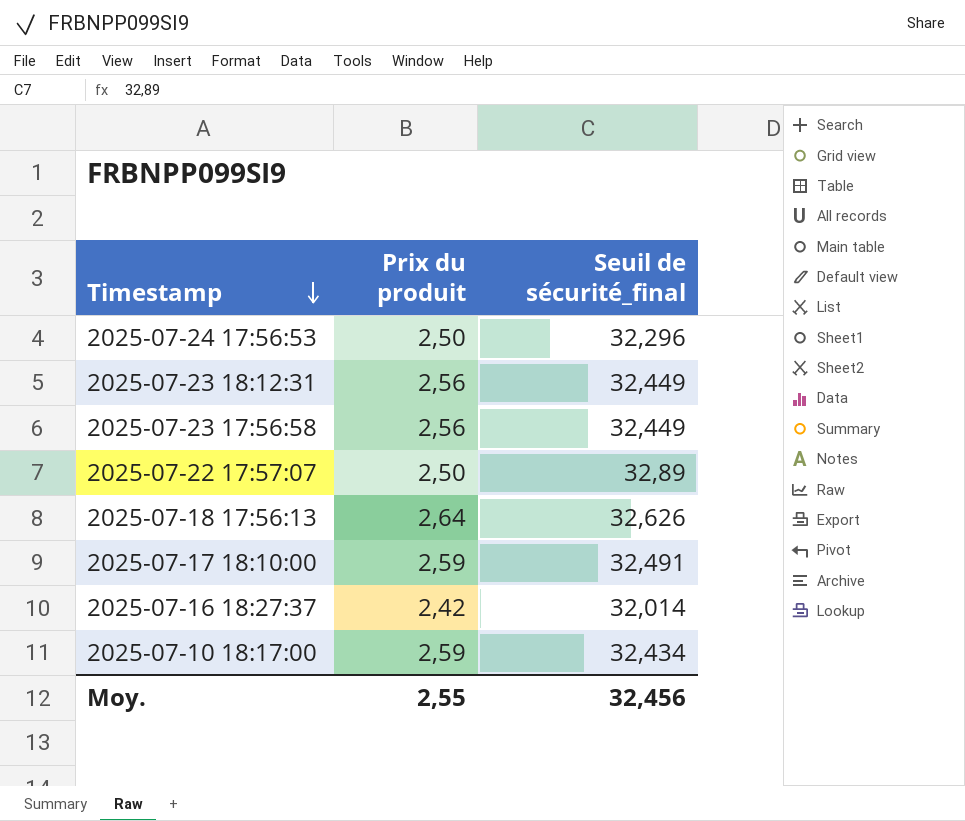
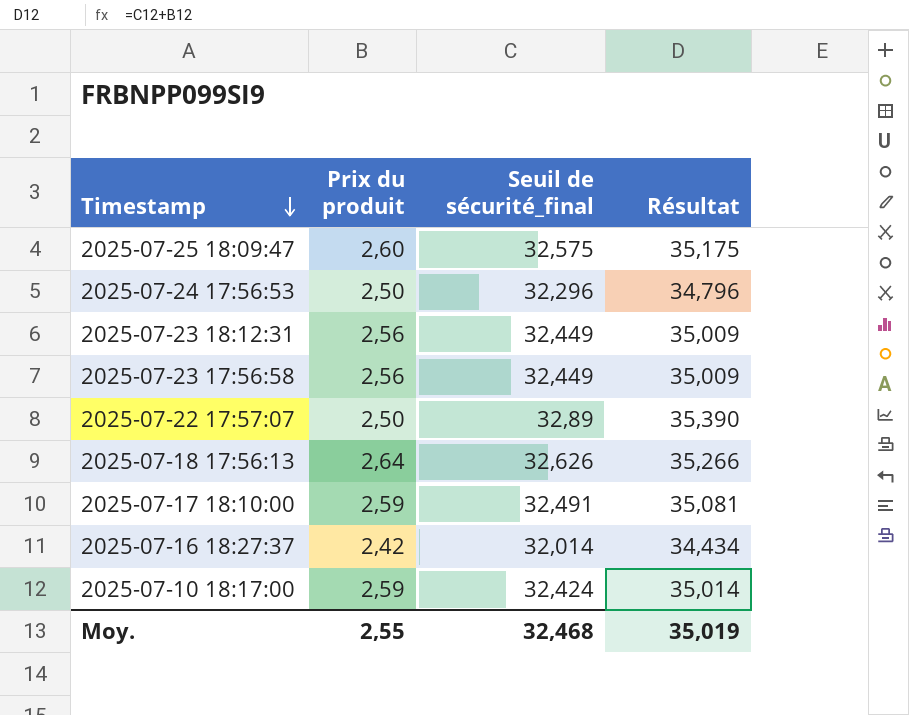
column Résultat | formula: none -> [Prix du produit] + [Seuil de sécurité_final]
row 2025-07-25 18:09:47: none -> 2,60 | 32,575 | 35,175
2025-07-10 18:17:00 | Seuil de sécurité_final: 32,434 -> 32,424
Moy. | Seuil de sécurité_final: 32,456 -> 32,468

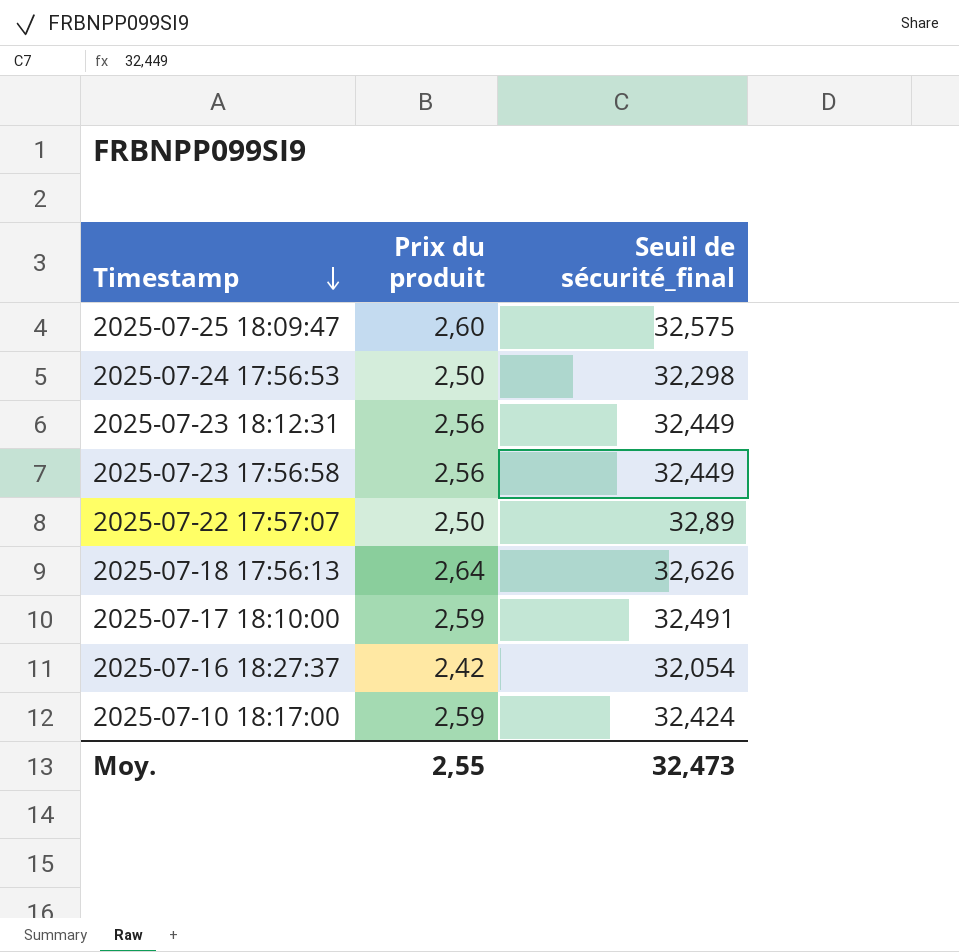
column Résultat | formula: [Prix du produit] + [Seuil de sécurité_final] -> none
2025-07-24 17:56:53 | Seuil de sécurité_final: 32,296 -> 32,298
2025-07-16 18:27:37 | Seuil de sécurité_final: 32,014 -> 32,054
Moy. | Seuil de sécurité_final: 32,468 -> 32,473

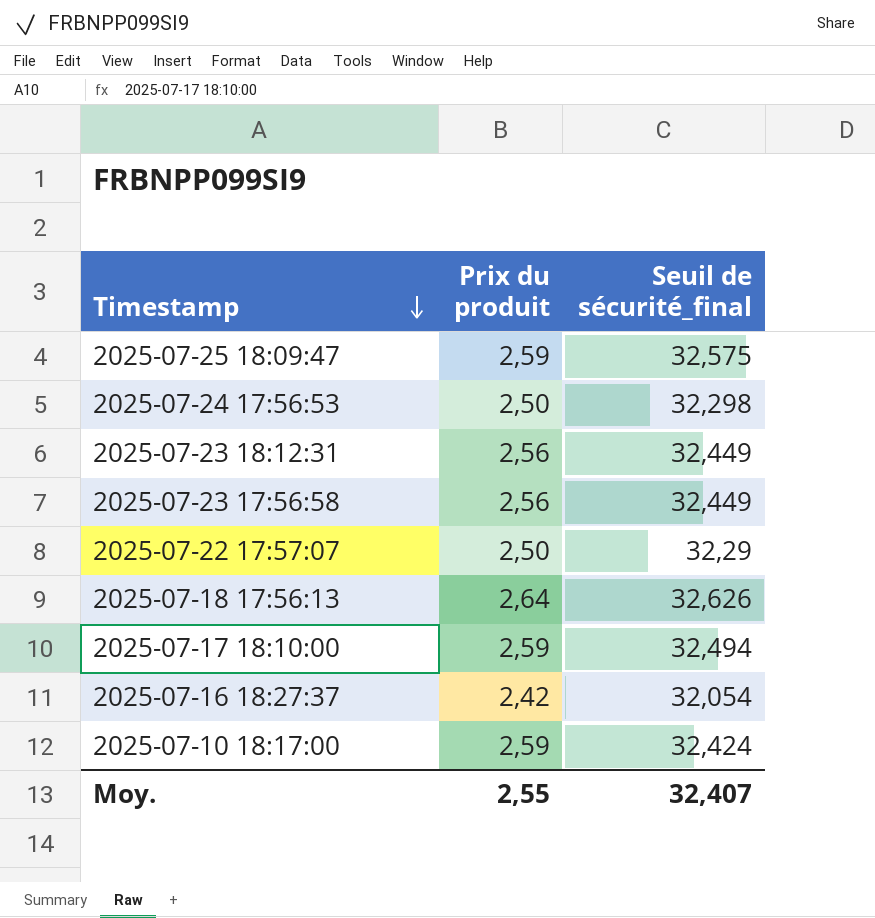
2025-07-25 18:09:47 | Prix du produit: 2,60 -> 2,59
2025-07-22 17:57:07 | Seuil de sécurité_final: 32,89 -> 32,29
2025-07-17 18:10:00 | Seuil de sécurité_final: 32,491 -> 32,494
Moy. | Seuil de sécurité_final: 32,473 -> 32,407

